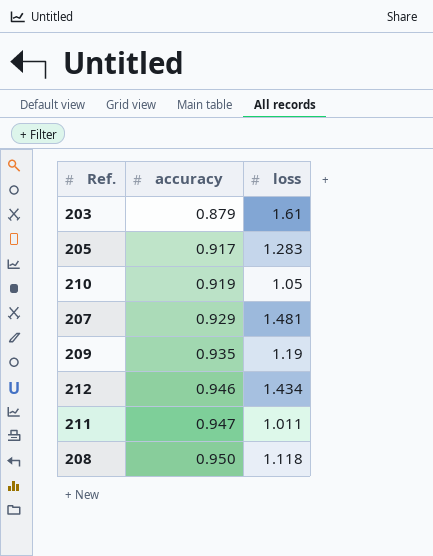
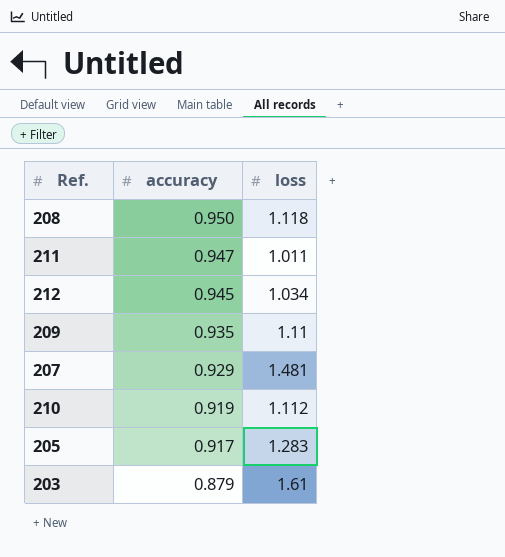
row order: accuracy ascending -> accuracy descending
212 | accuracy: 0.946 -> 0.945
212 | loss: 1.434 -> 1.034
209 | loss: 1.19 -> 1.11
210 | loss: 1.05 -> 1.112

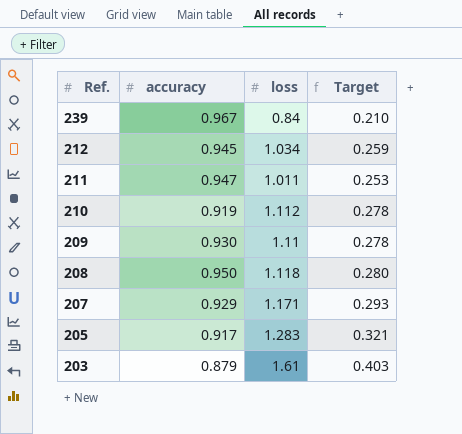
row order: accuracy descending -> Ref. descending
column Target | formula: none -> [loss] * 0.25
row 239: none -> 0.967 | 0.84 | 0.210
209 | accuracy: 0.935 -> 0.930
207 | loss: 1.481 -> 1.171

